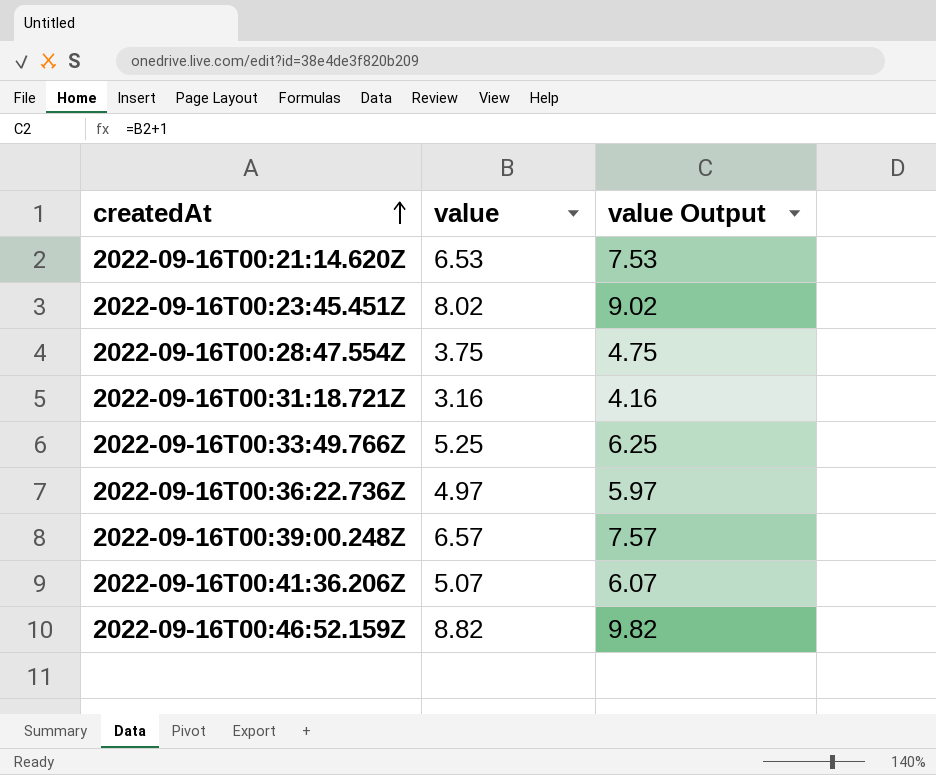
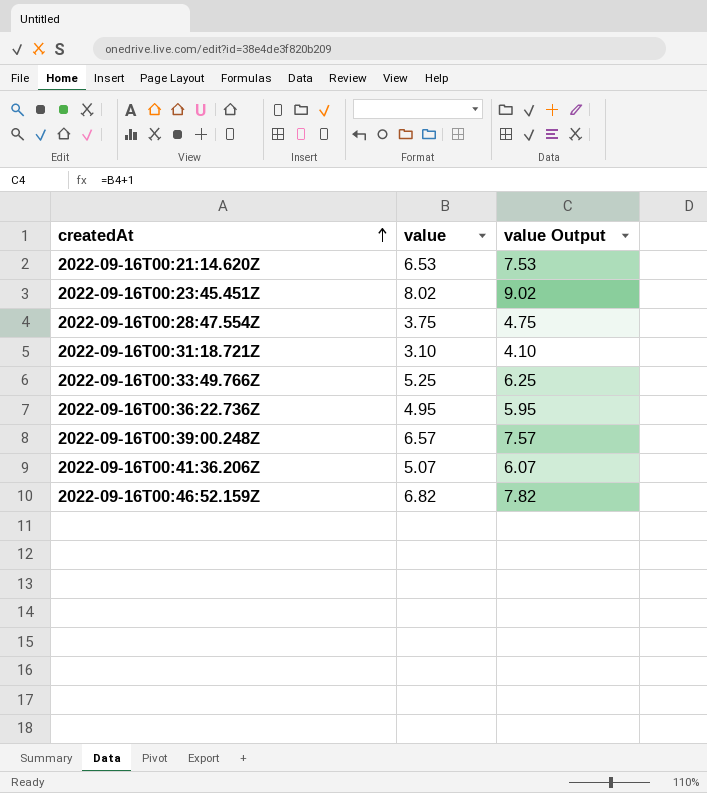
2022-09-16T00:31:18.721Z | value: 3.16 -> 3.10
2022-09-16T00:31:18.721Z | value Output: 4.16 -> 4.10
2022-09-16T00:36:22.736Z | value: 4.97 -> 4.95
2022-09-16T00:36:22.736Z | value Output: 5.97 -> 5.95
2022-09-16T00:46:52.159Z | value: 8.82 -> 6.82
2022-09-16T00:46:52.159Z | value Output: 9.82 -> 7.82

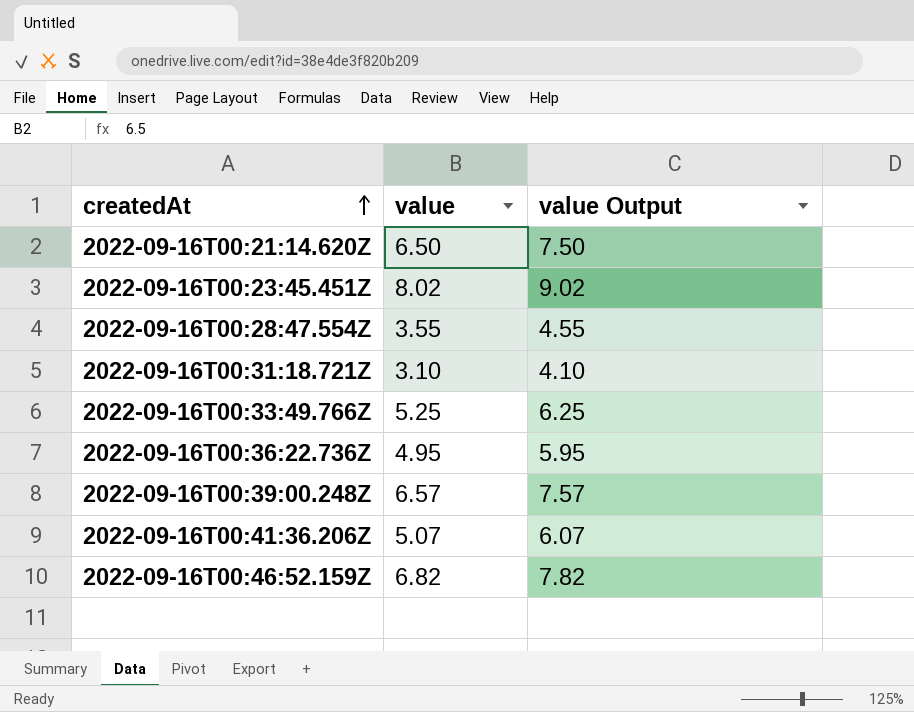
2022-09-16T00:21:14.620Z | value: 6.53 -> 6.50
2022-09-16T00:21:14.620Z | value Output: 7.53 -> 7.50
2022-09-16T00:28:47.554Z | value: 3.75 -> 3.55
2022-09-16T00:28:47.554Z | value Output: 4.75 -> 4.55

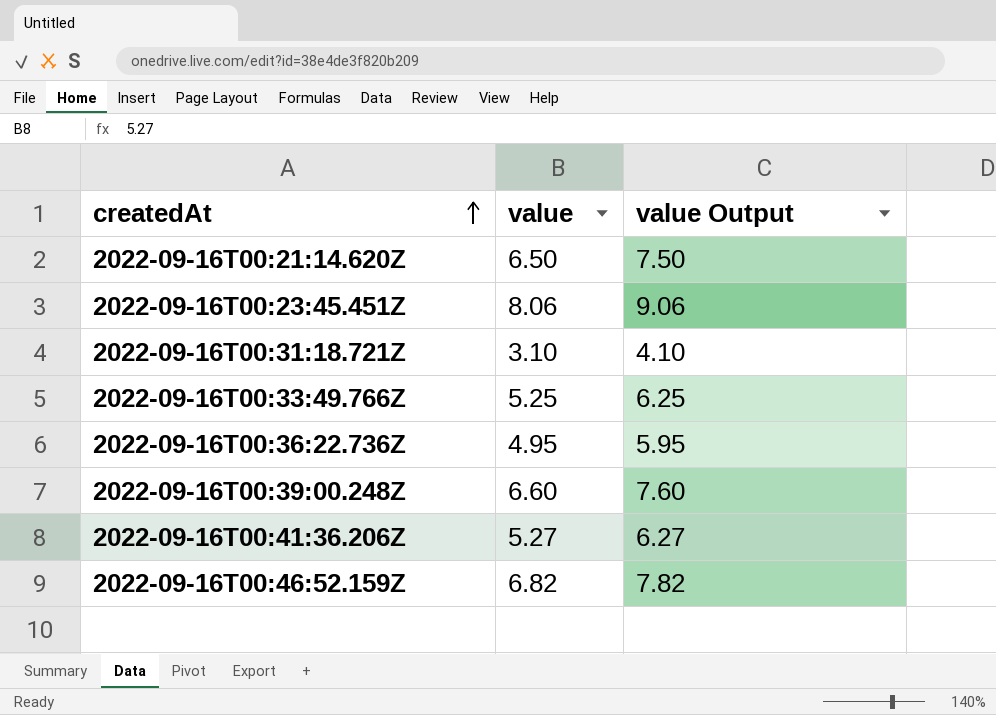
row 2022-09-16T00:28:47.554Z: 3.55 | 4.55 -> none
2022-09-16T00:23:45.451Z | value: 8.02 -> 8.06
2022-09-16T00:23:45.451Z | value Output: 9.02 -> 9.06
2022-09-16T00:39:00.248Z | value: 6.57 -> 6.60
2022-09-16T00:39:00.248Z | value Output: 7.57 -> 7.60
2022-09-16T00:41:36.206Z | value: 5.07 -> 5.27
2022-09-16T00:41:36.206Z | value Output: 6.07 -> 6.27

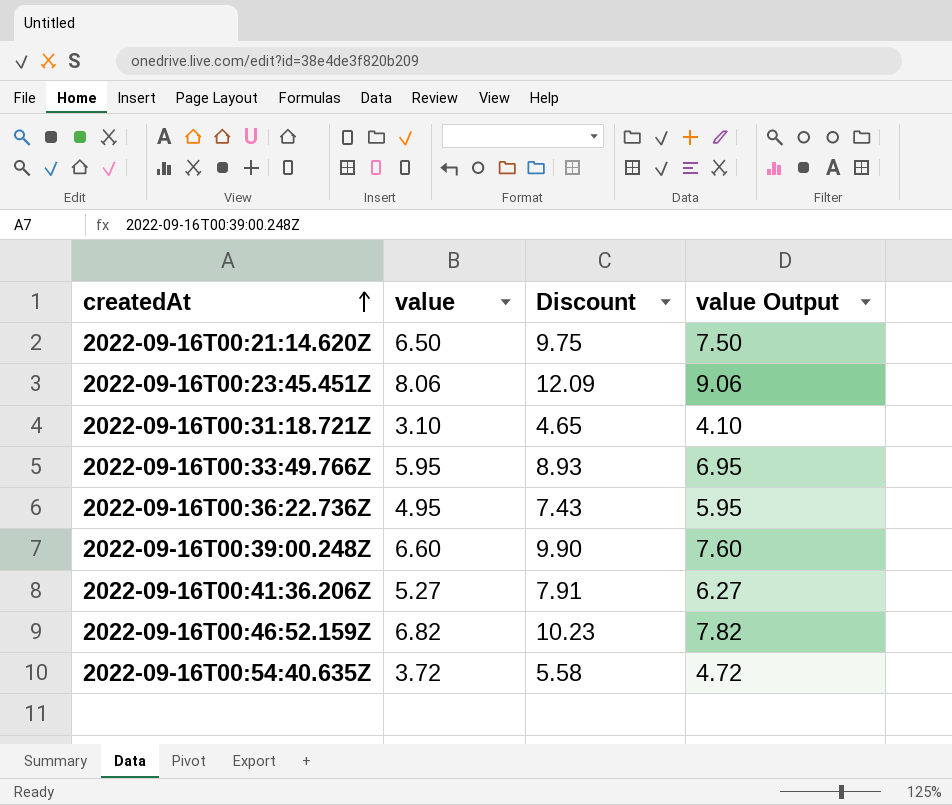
column Discount | formula: none -> [value] * 1.5
2022-09-16T00:33:49.766Z | value: 5.25 -> 5.95
2022-09-16T00:33:49.766Z | value Output: 6.25 -> 6.95
row 2022-09-16T00:54:40.635Z: none -> 3.72 | 5.58 | 4.72

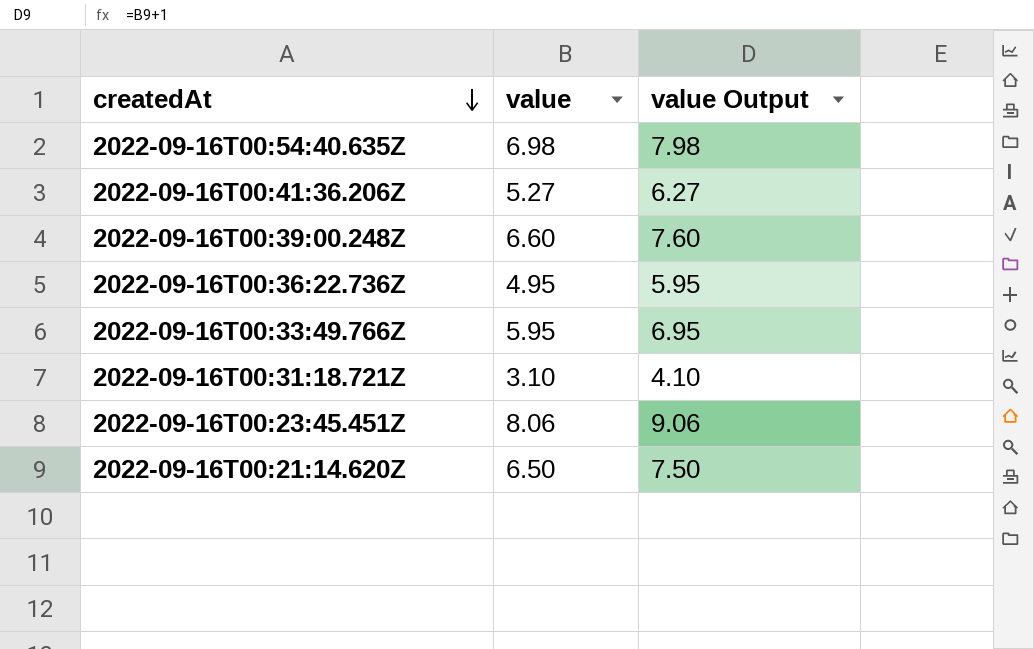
row order: createdAt ascending -> createdAt descending
column Discount | formula: [value] * 1.5 -> none
row 2022-09-16T00:46:52.159Z: 6.82 | 10.23 | 7.82 -> none
2022-09-16T00:54:40.635Z | value: 3.72 -> 6.98
2022-09-16T00:54:40.635Z | value Output: 4.72 -> 7.98

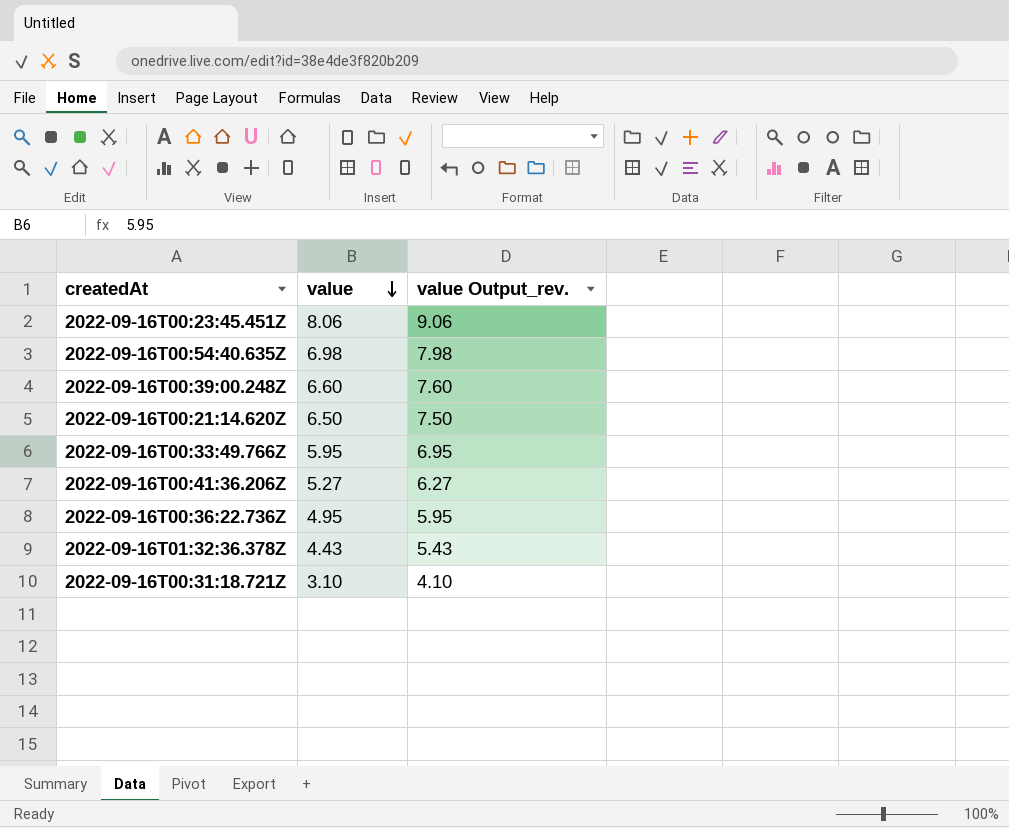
row order: createdAt descending -> value descending
column name: value Output -> value Output_rev.
row 2022-09-16T01:32:36.378Z: none -> 4.43 | 5.43

